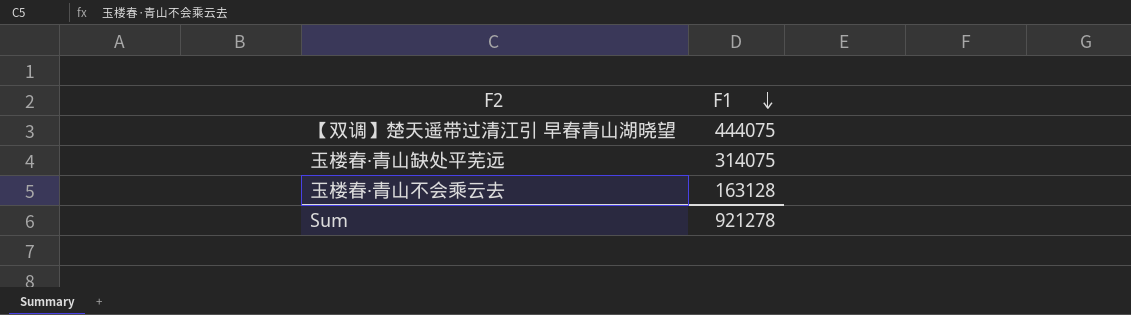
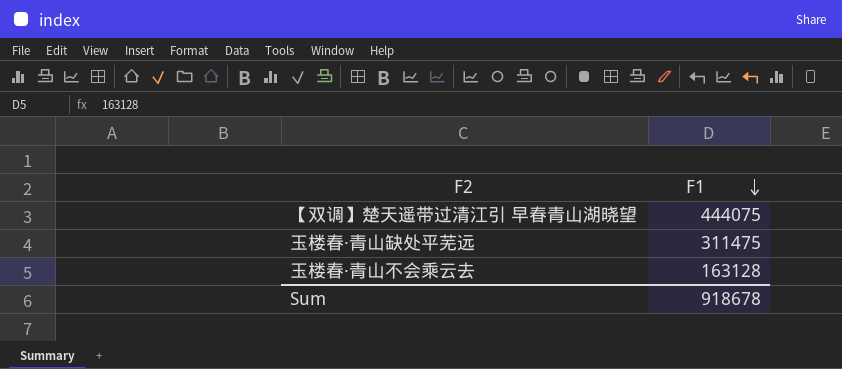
玉楼春·青山缺处平芜远 | F1: 314075 -> 311475
Sum | F1: 921278 -> 918678

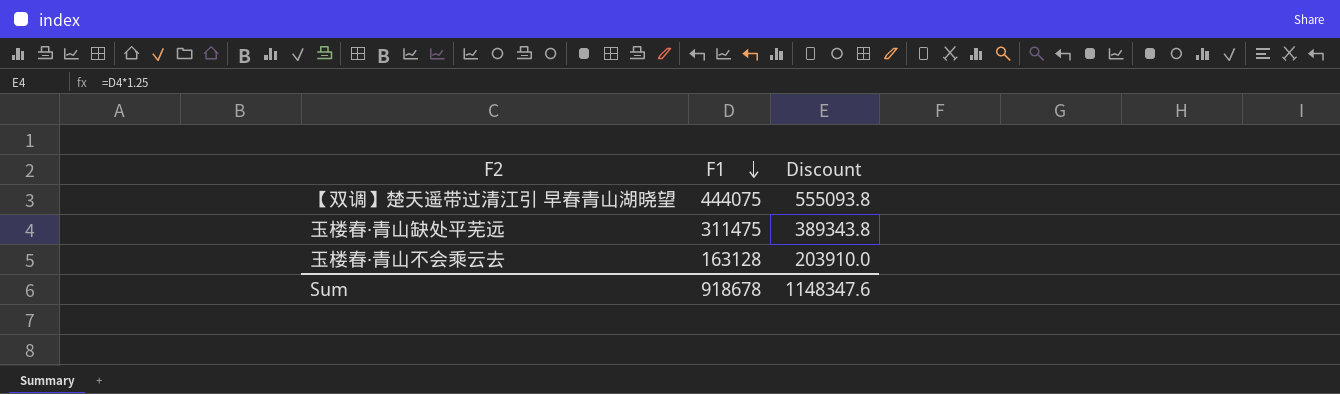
column Discount | formula: none -> [F1] * 1.25

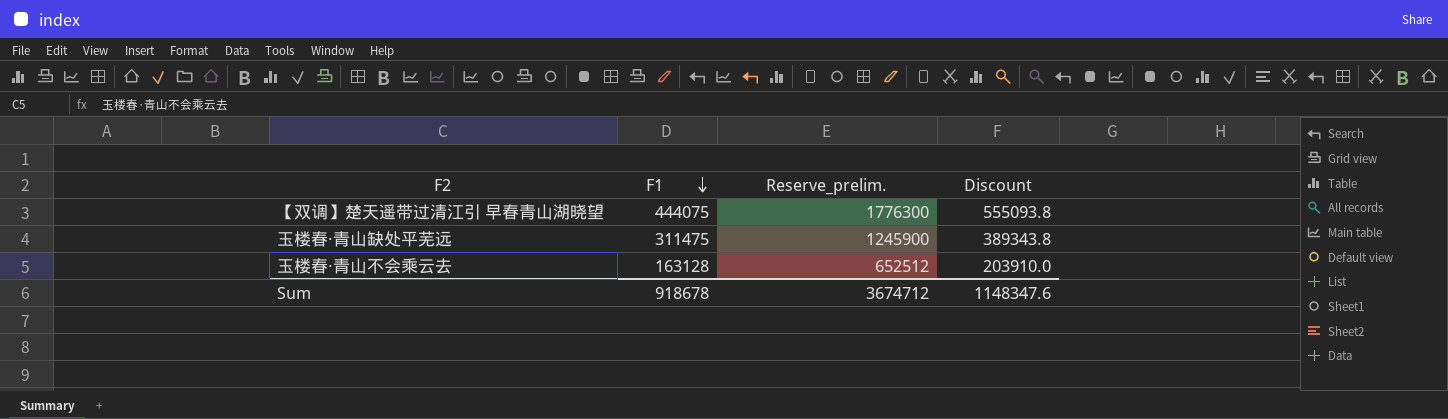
column Reserve_prelim. | formula: none -> [F1] * 4

